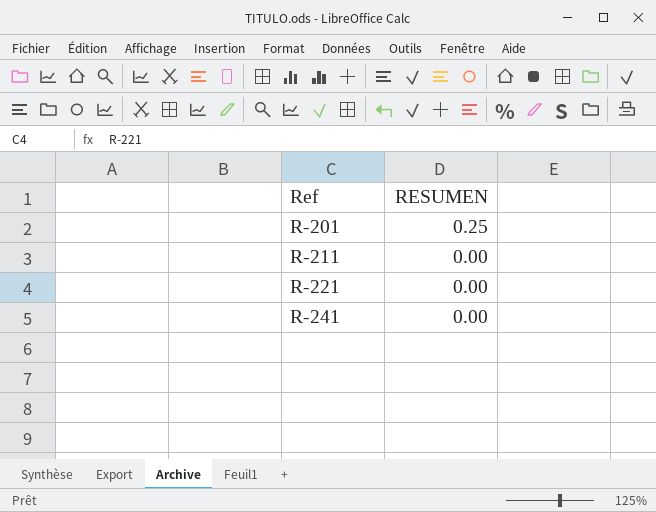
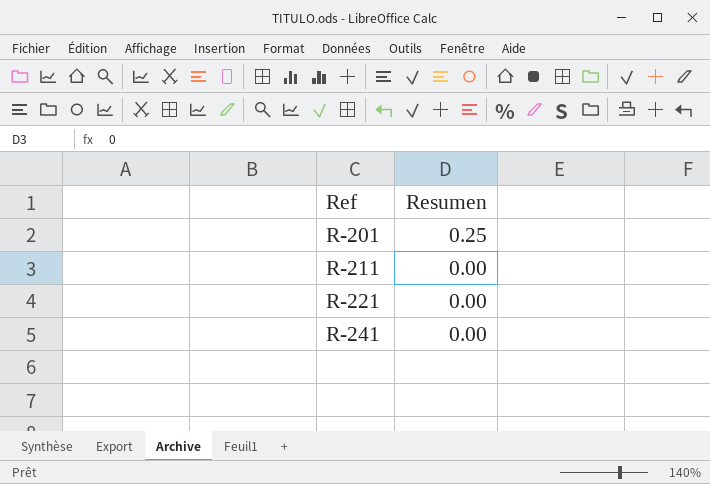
column name: RESUMEN -> Resumen

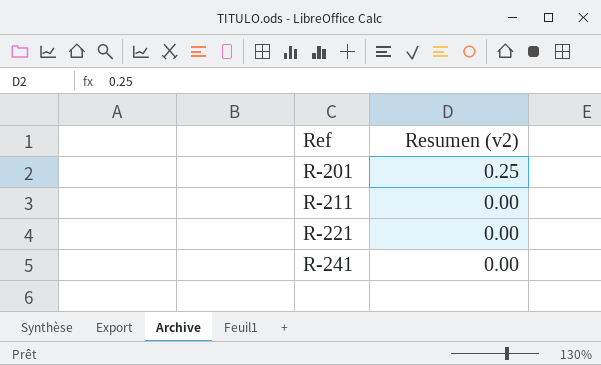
column name: Resumen -> Resumen (v2)

